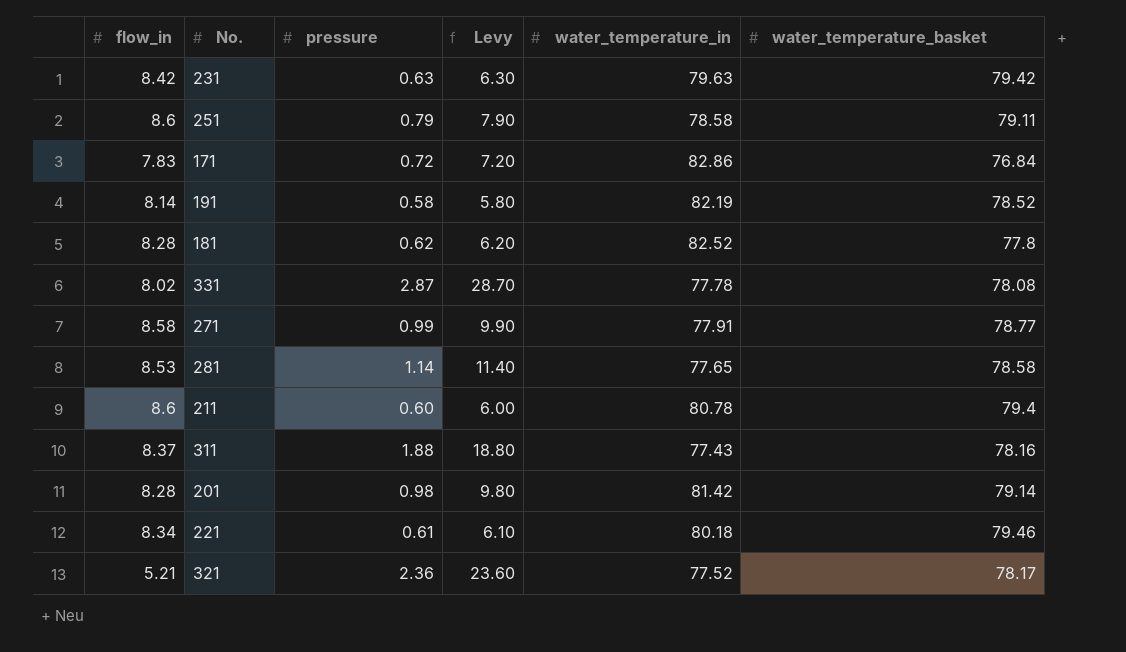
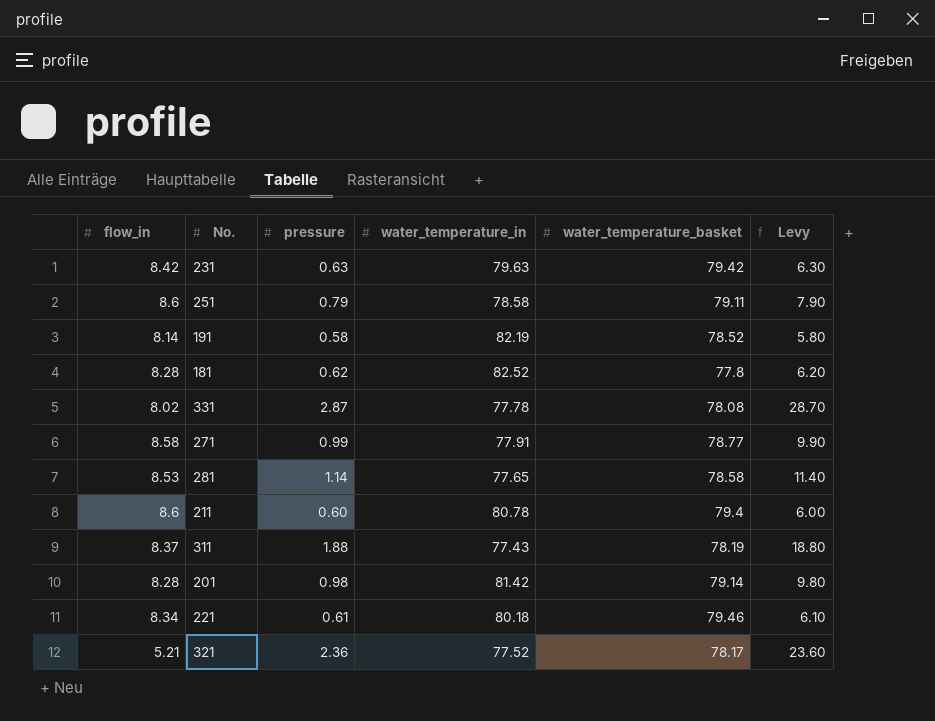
column Levy | position: 4 -> 6
row 171: 7.83 | 0.72 | 7.20 | 82.86 | 76.84 -> none
311 | water_temperature_basket: 78.16 -> 78.19

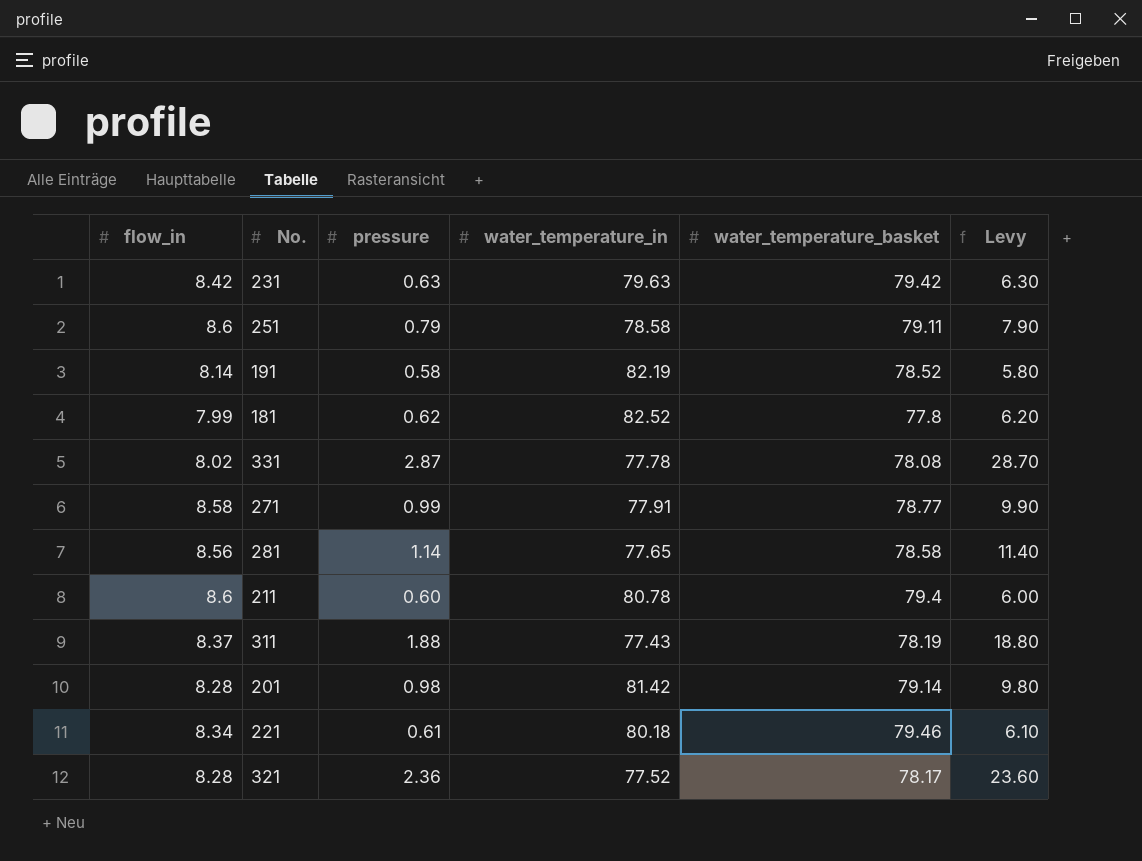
181 | flow_in: 8.28 -> 7.99
281 | flow_in: 8.53 -> 8.56
321 | flow_in: 5.21 -> 8.28

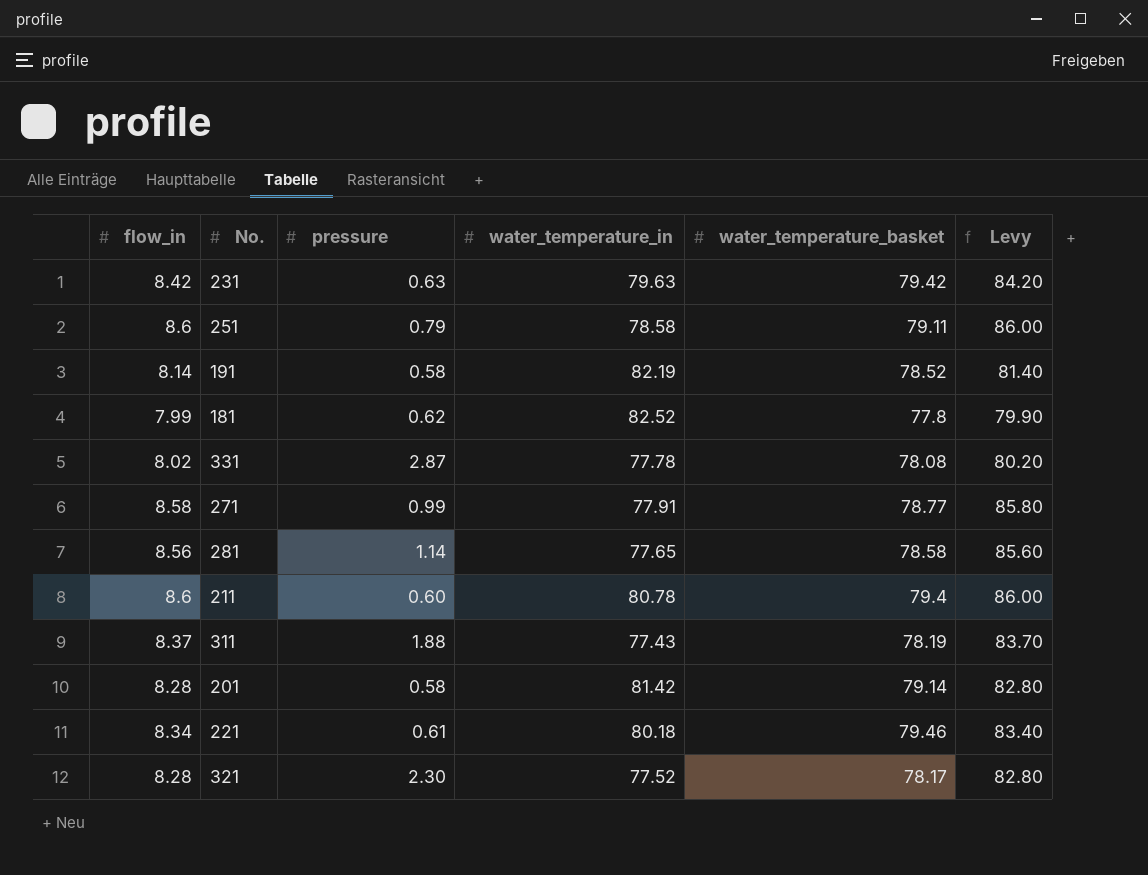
column Levy | formula: [pressure] * 10 -> [flow_in] * 10
201 | pressure: 0.98 -> 0.58
321 | pressure: 2.36 -> 2.30

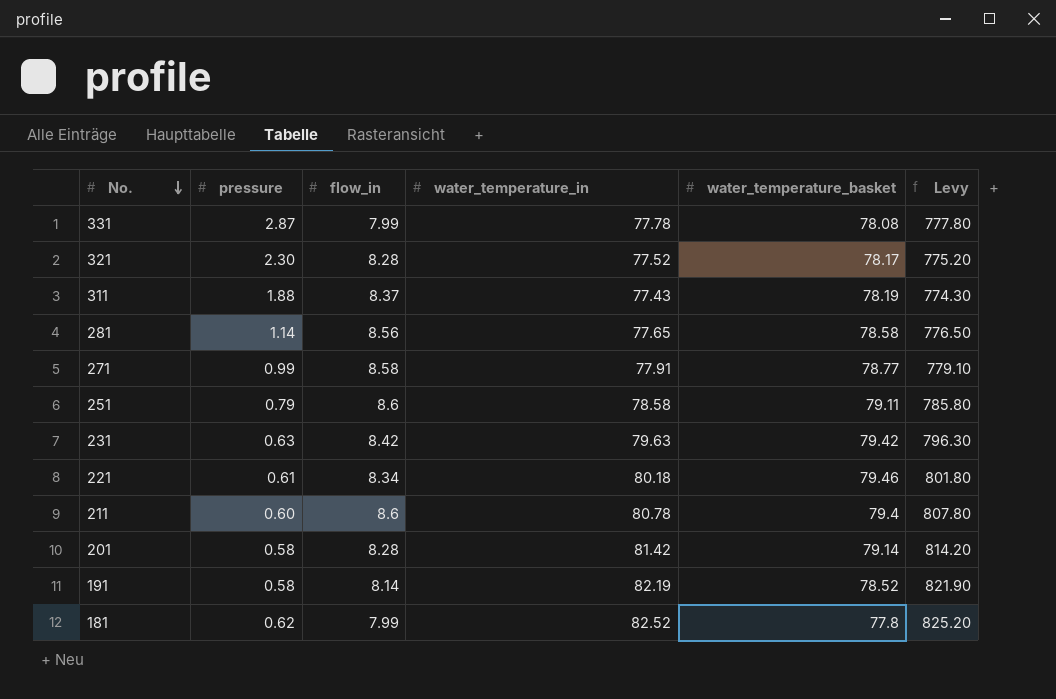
row order: none -> No. descending
column flow_in | position: 1 -> 3
column Levy | formula: [flow_in] * 10 -> [water_temperature_in] * 10
331 | flow_in: 8.02 -> 7.99

